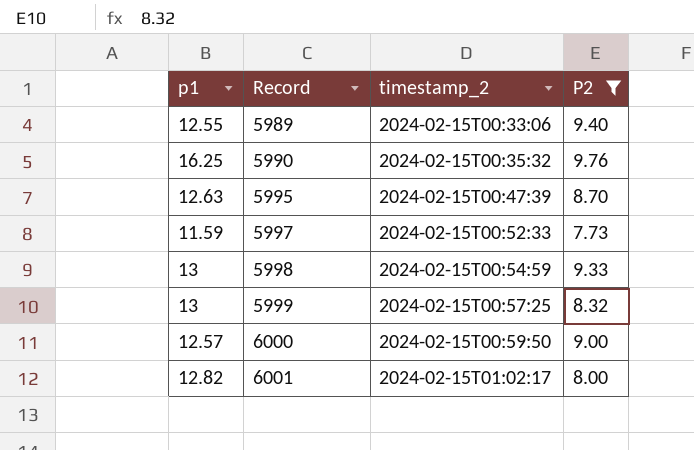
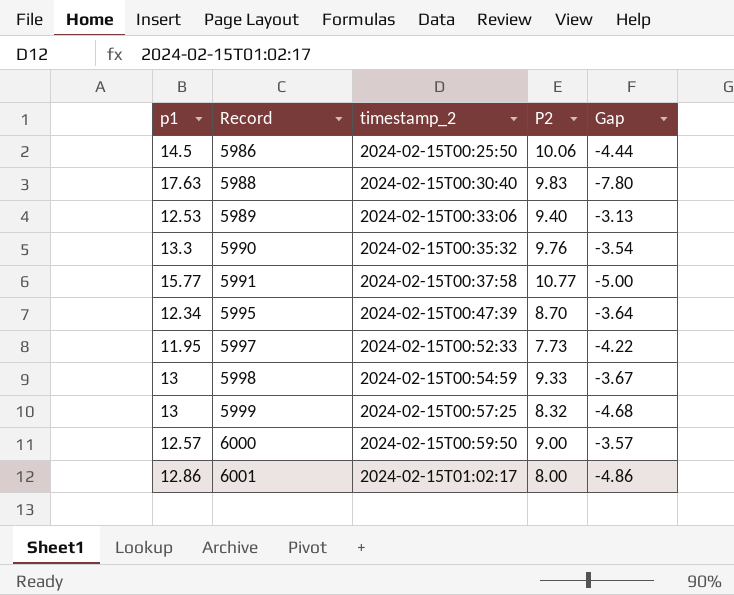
filter: P2 <= 9.76 -> none
column Gap | formula: none -> [P2] - [p1]
5989 | p1: 12.55 -> 12.53
5990 | p1: 16.25 -> 13.3
5995 | p1: 12.63 -> 12.34
5997 | p1: 11.59 -> 11.95
6001 | p1: 12.82 -> 12.86

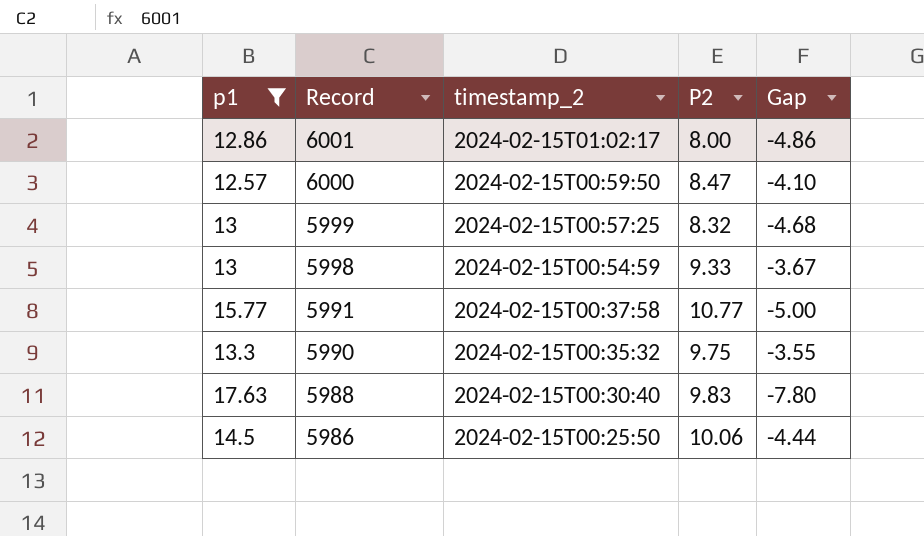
filter: none -> p1 >= 12.57
row order: Record ascending -> Record descending
6000 | P2: 9.00 -> 8.47
6000 | Gap: -3.57 -> -4.10
5990 | P2: 9.76 -> 9.75
5990 | Gap: -3.54 -> -3.55

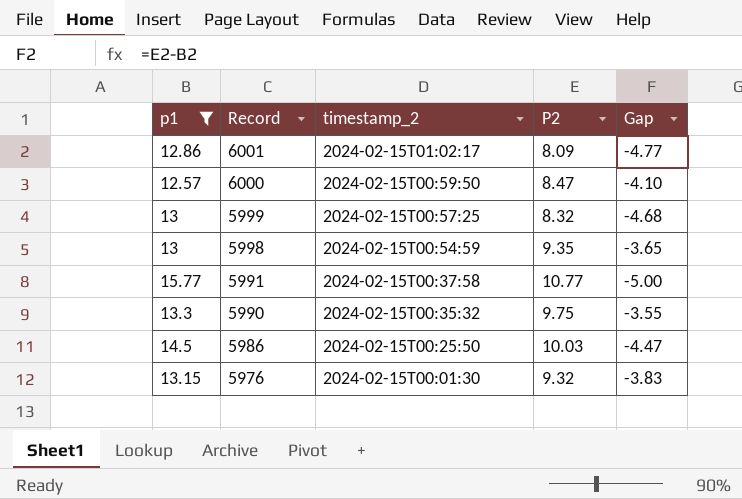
row 5988: 17.63 | 2024-02-15T00:30:40 | 9.83 | -7.80 -> none
6001 | P2: 8.00 -> 8.09
6001 | Gap: -4.86 -> -4.77
5998 | P2: 9.33 -> 9.35
5998 | Gap: -3.67 -> -3.65
5986 | P2: 10.06 -> 10.03
5986 | Gap: -4.44 -> -4.47
row 5976: none -> 13.15 | 2024-02-15T00:01:30 | 9.32 | -3.83

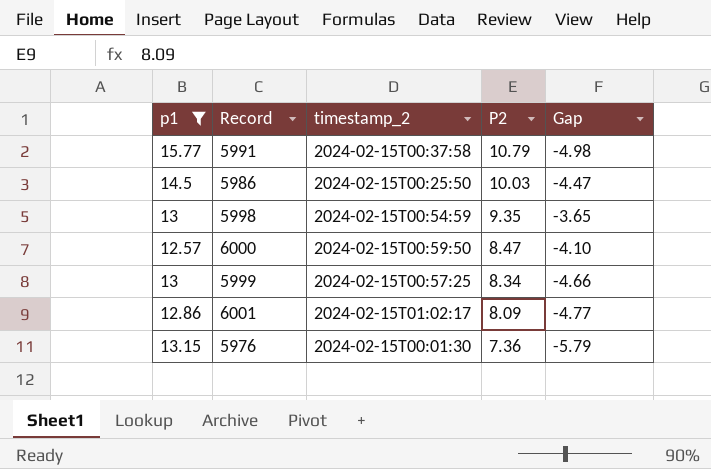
row order: Record descending -> P2 descending
row 5990: 13.3 | 2024-02-15T00:35:32 | 9.75 | -3.55 -> none
5991 | P2: 10.77 -> 10.79
5991 | Gap: -5.00 -> -4.98
5999 | P2: 8.32 -> 8.34
5999 | Gap: -4.68 -> -4.66
5976 | P2: 9.32 -> 7.36
5976 | Gap: -3.83 -> -5.79

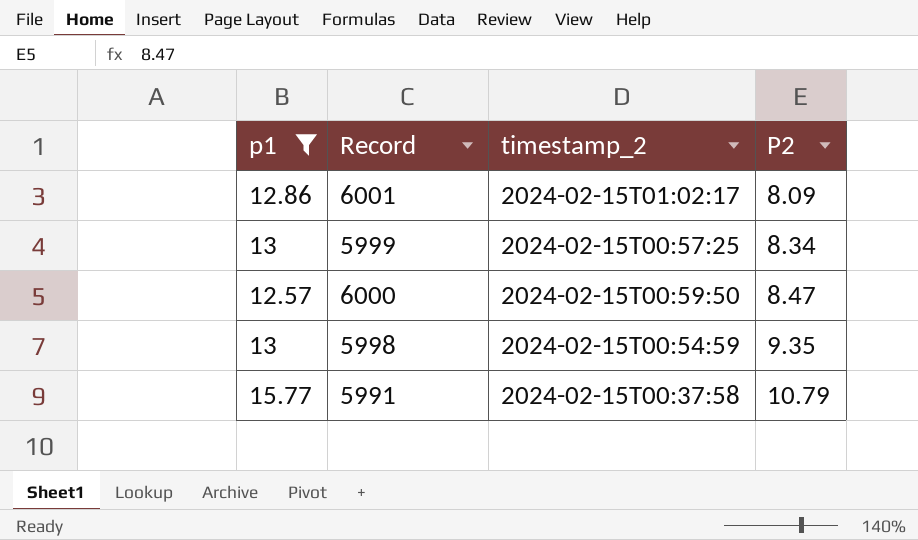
row order: P2 descending -> P2 ascending
column Gap | formula: [P2] - [p1] -> none
row 5986: 14.5 | 2024-02-15T00:25:50 | 10.03 | -4.47 -> none
row 5976: 13.15 | 2024-02-15T00:01:30 | 7.36 | -5.79 -> none

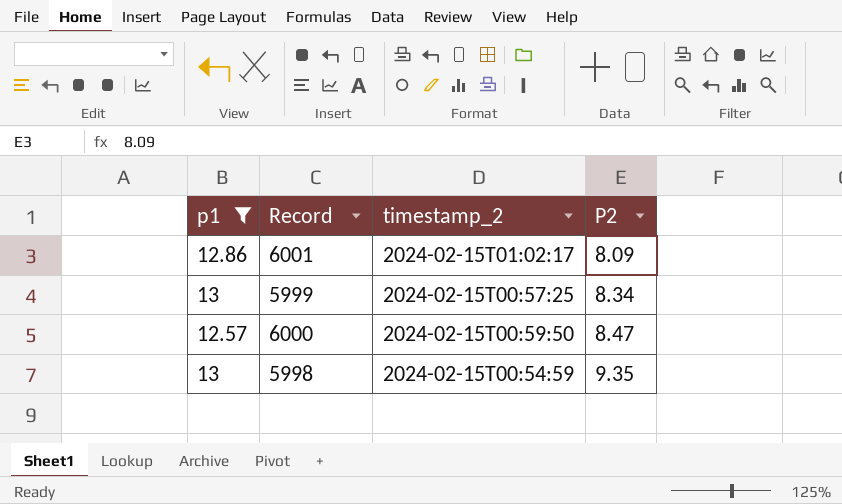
row 5991: 15.77 | 2024-02-15T00:37:58 | 10.79 -> none

